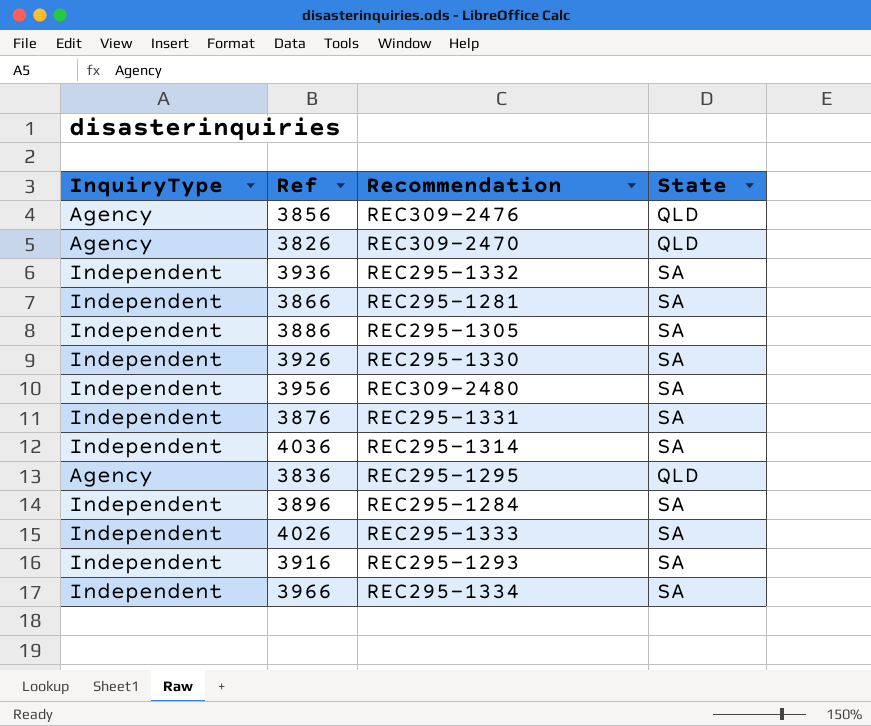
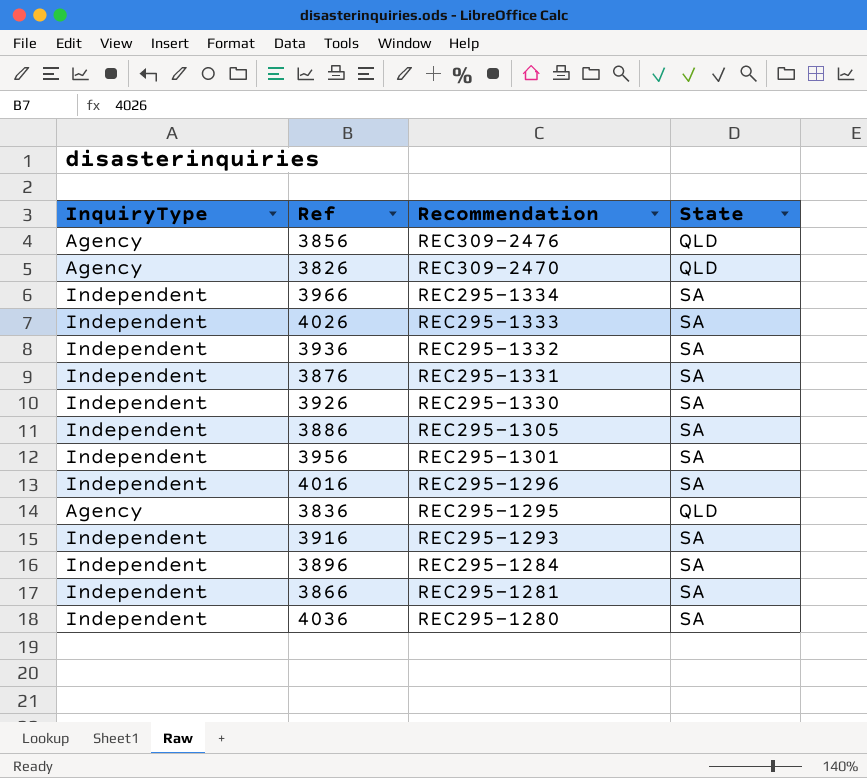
row order: none -> Recommendation descending
3956 | Recommendation: REC309-2480 -> REC295-1301
row 4016: none -> Independent | REC295-1296 | SA
4036 | Recommendation: REC295-1314 -> REC295-1280

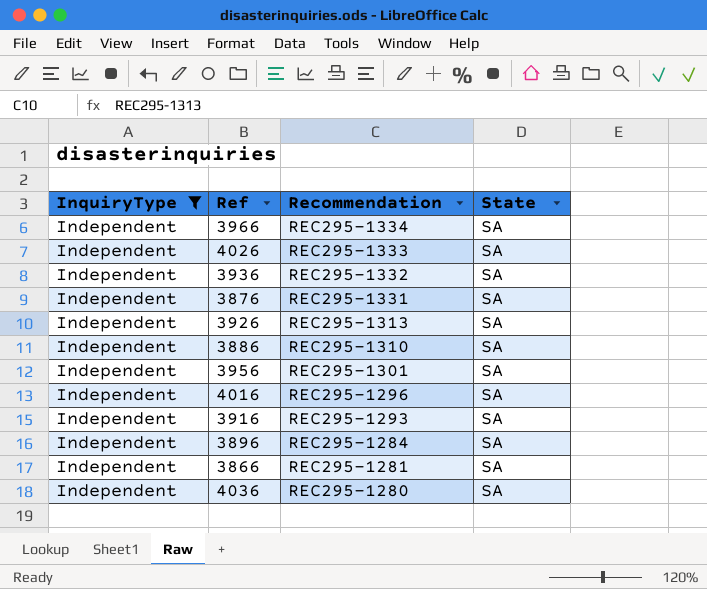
filter: none -> InquiryType = Independent
3926 | Recommendation: REC295-1330 -> REC295-1313
3886 | Recommendation: REC295-1305 -> REC295-1310

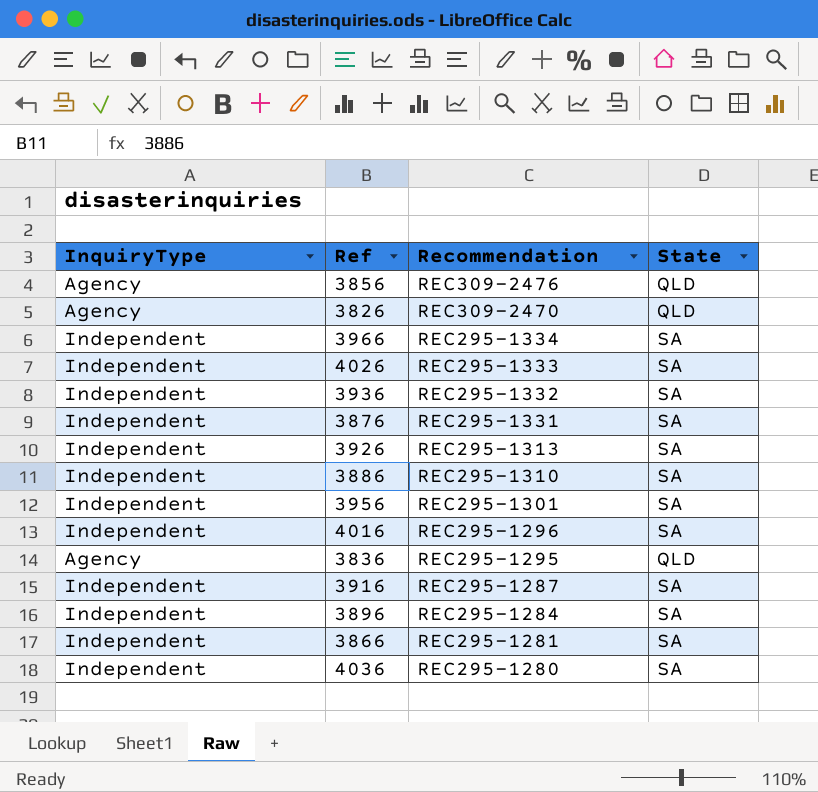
filter: InquiryType = Independent -> none
3916 | Recommendation: REC295-1293 -> REC295-1287

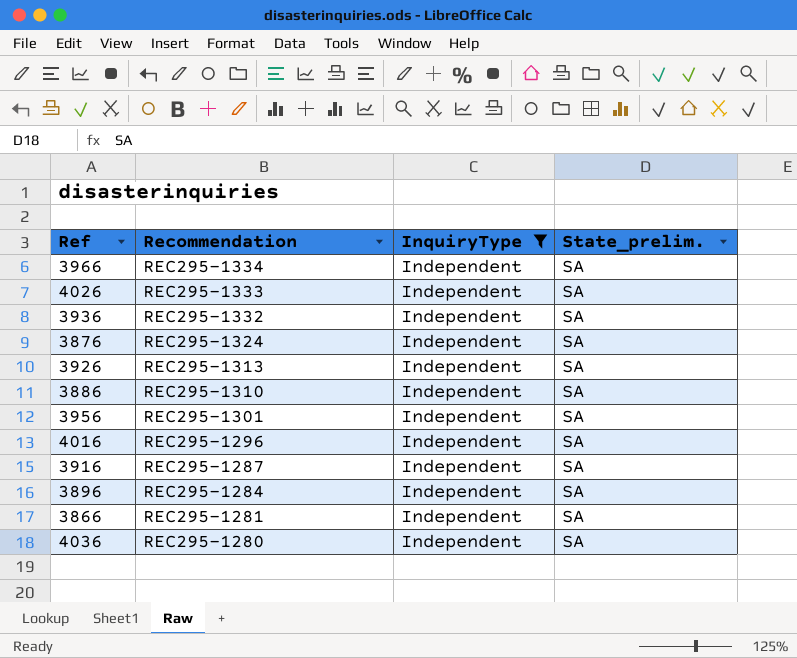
filter: none -> InquiryType = Independent
column InquiryType | position: 1 -> 3
column name: State -> State_prelim.
3876 | Recommendation: REC295-1331 -> REC295-1324

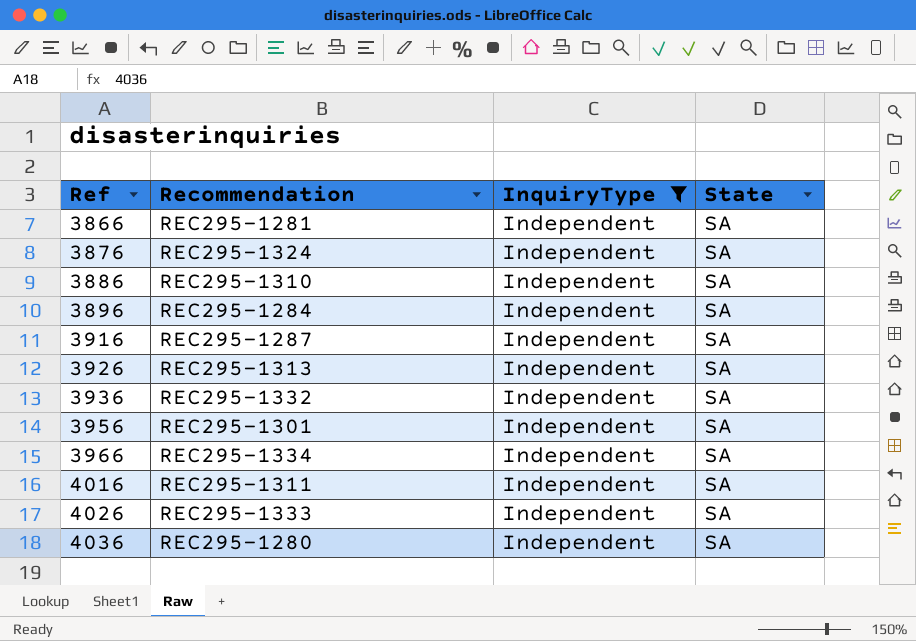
row order: Recommendation descending -> Ref ascending
column name: State_prelim. -> State
4016 | Recommendation: REC295-1296 -> REC295-1311

